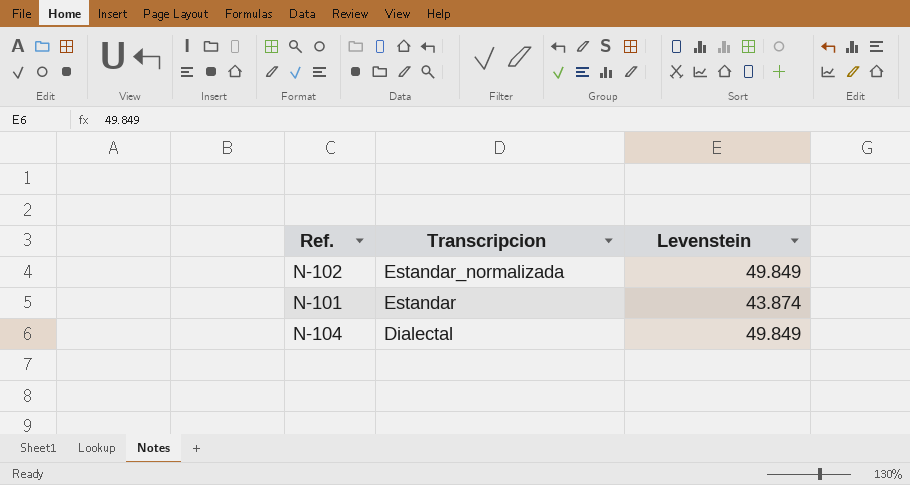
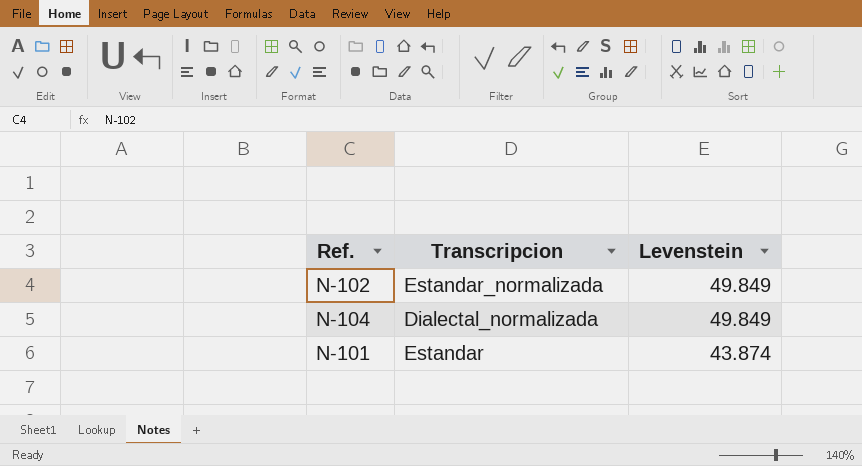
row order: Transcripcion descending -> Levenstein descending
N-104 | Transcripcion: Dialectal -> Dialectal_normalizada

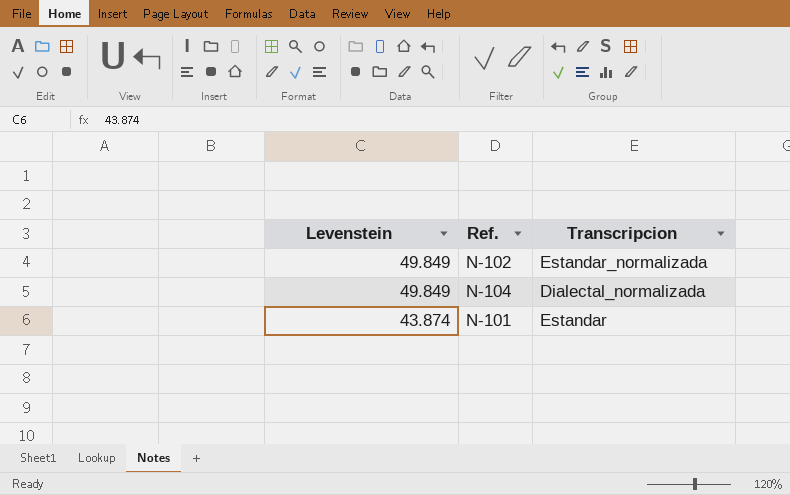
column Levenstein | position: 3 -> 1

